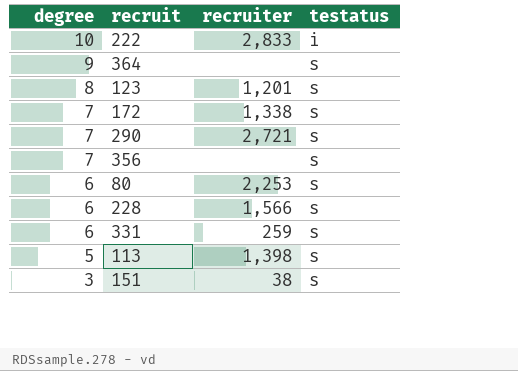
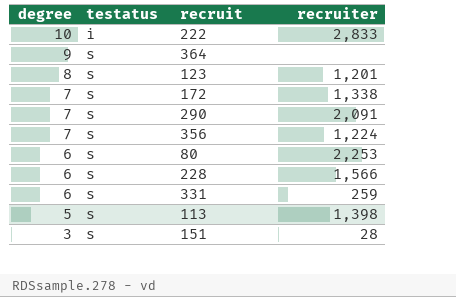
column testatus | position: 4 -> 2
290 | recruiter: 2,721 -> 2,091
356 | recruiter: none -> 1,224
151 | recruiter: 38 -> 28

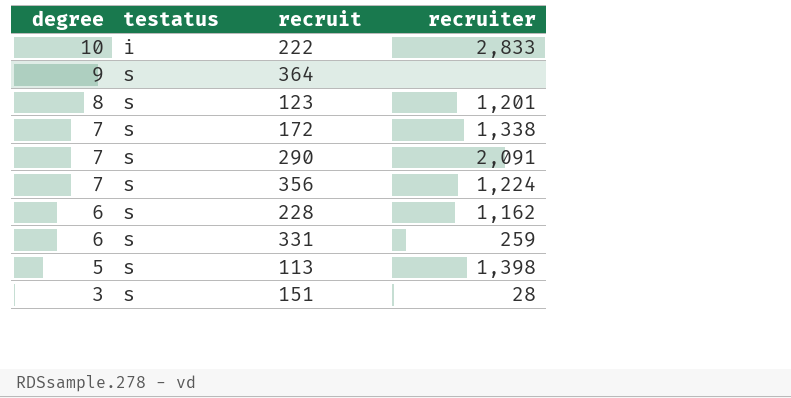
row 80: 6 | s | 2,253 -> none
228 | recruiter: 1,566 -> 1,162

